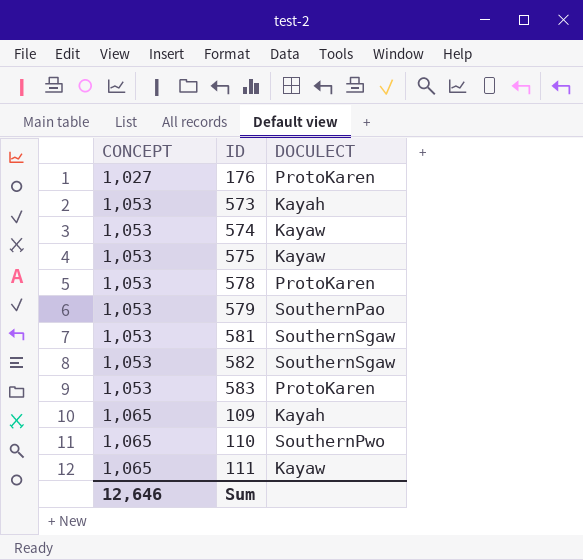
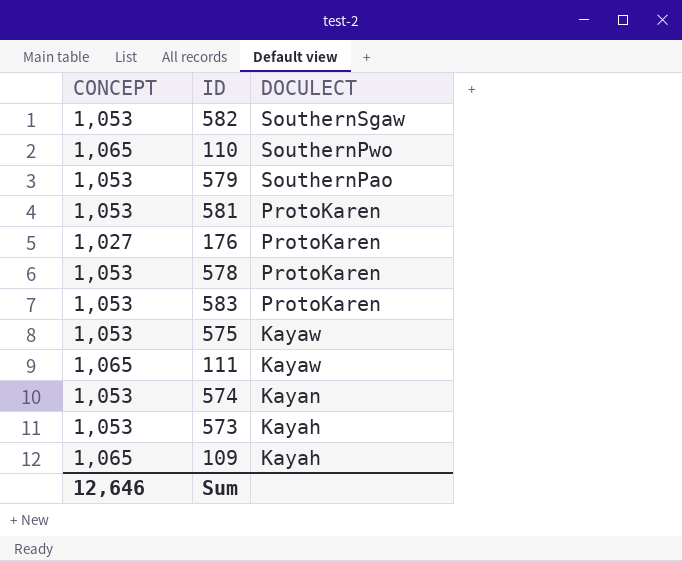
row order: CONCEPT ascending -> DOCULECT descending
581 | DOCULECT: SouthernSgaw -> ProtoKaren
574 | DOCULECT: Kayaw -> Kayan

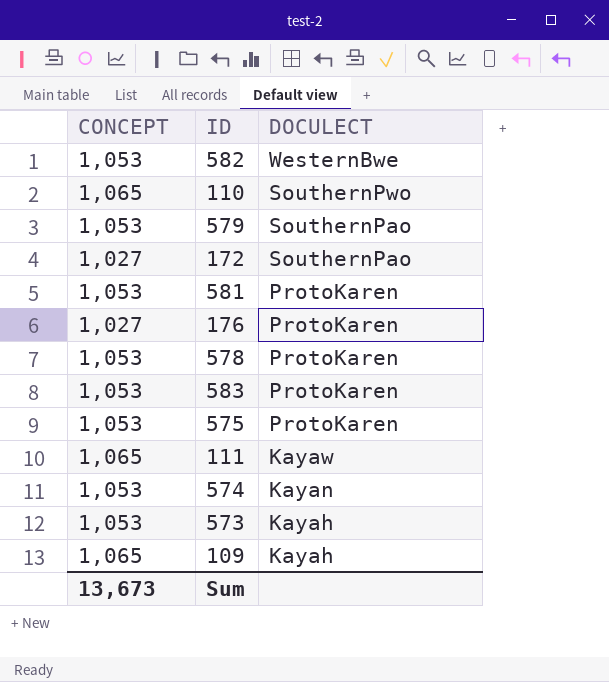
582 | DOCULECT: SouthernSgaw -> WesternBwe
row 172: none -> 1,027 | SouthernPao
575 | DOCULECT: Kayaw -> ProtoKaren
Sum | CONCEPT: 12,646 -> 13,673

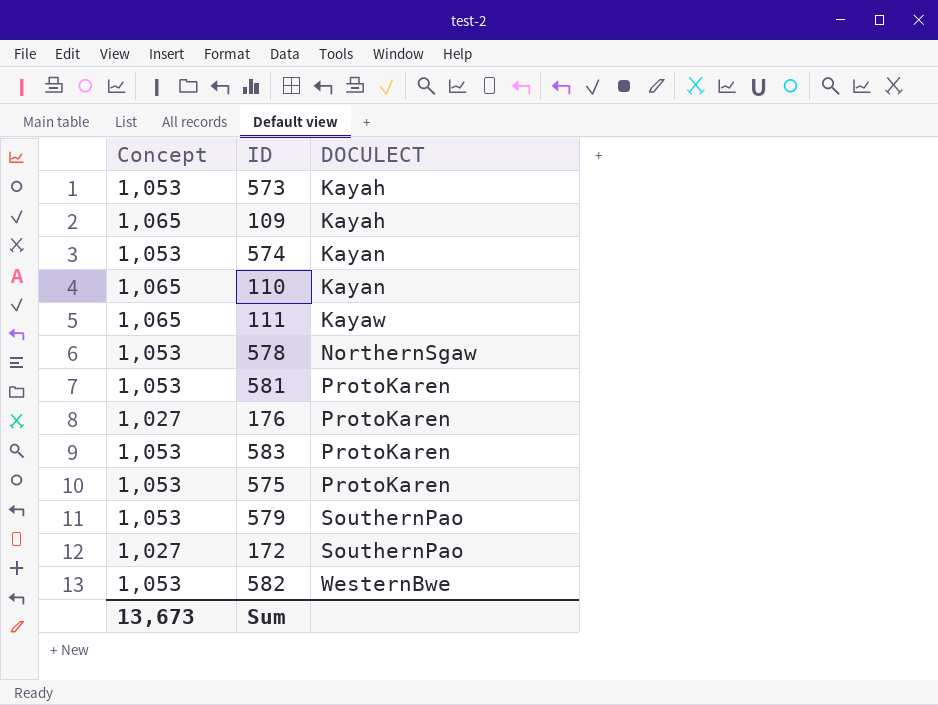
row order: DOCULECT descending -> DOCULECT ascending
column name: CONCEPT -> Concept
110 | DOCULECT: SouthernPwo -> Kayan
578 | DOCULECT: ProtoKaren -> NorthernSgaw

